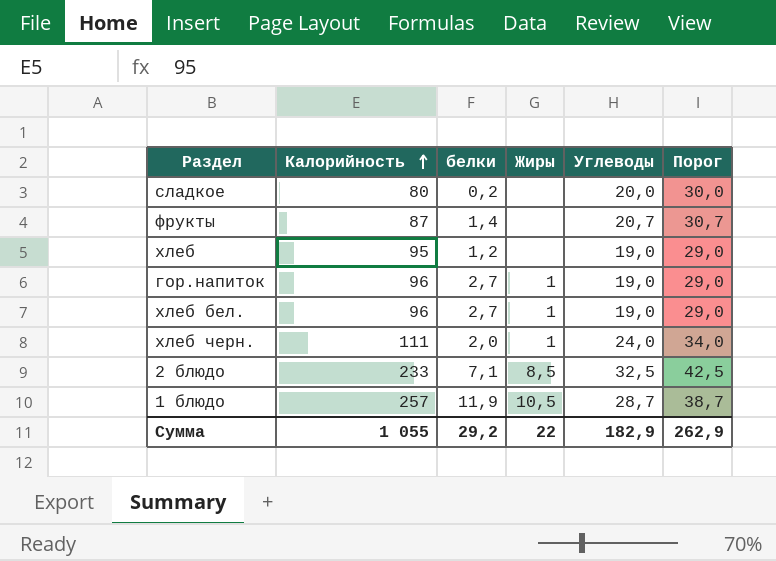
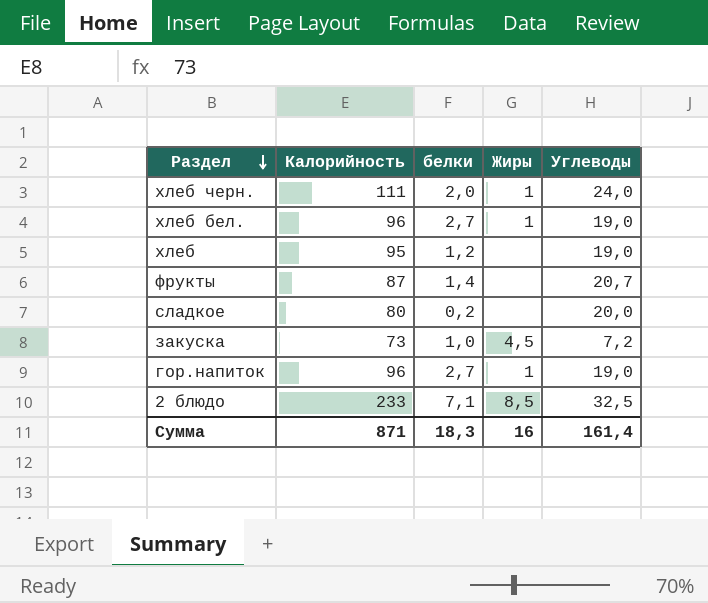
row order: Калорийность ascending -> Раздел descending
column Порог | formula: [Углеводы] + 10 -> none
row 1 блюдо: 257 | 11,9 | 10,5 | 28,7 | 38,7 -> none
row закуска: none -> 73 | 1,0 | 4,5 | 7,2
Сумма | Калорийность: 1 055 -> 871
Сумма | белки: 29,2 -> 18,3
Сумма | Жиры: 22 -> 16
Сумма | Углеводы: 182,9 -> 161,4

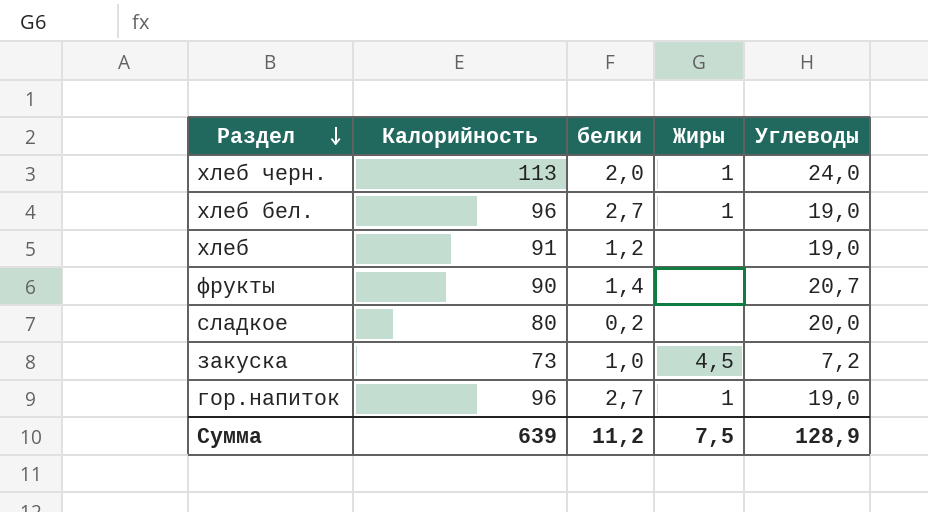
row 2 блюдо: 233 | 7,1 | 8,5 | 32,5 -> none
хлеб черн. | Калорийность: 111 -> 113
хлеб | Калорийность: 95 -> 91
фрукты | Калорийность: 87 -> 90
Сумма | Калорийность: 871 -> 639
Сумма | белки: 18,3 -> 11,2
Сумма | Жиры: 16 -> 7,5
Сумма | Углеводы: 161,4 -> 128,9

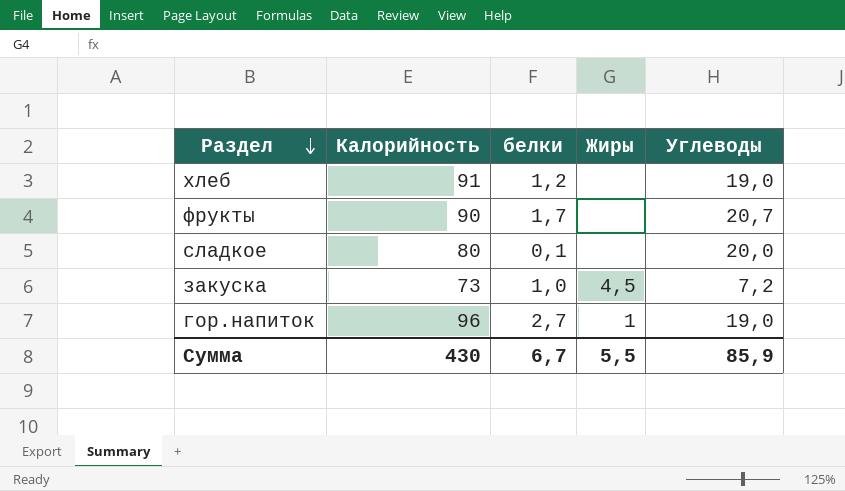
row хлеб черн.: 113 | 2,0 | 1 | 24,0 -> none
row хлеб бел.: 96 | 2,7 | 1 | 19,0 -> none
фрукты | белки: 1,4 -> 1,7
сладкое | белки: 0,2 -> 0,1
Сумма | Калорийность: 639 -> 430
Сумма | белки: 11,2 -> 6,7
Сумма | Жиры: 7,5 -> 5,5
Сумма | Углеводы: 128,9 -> 85,9

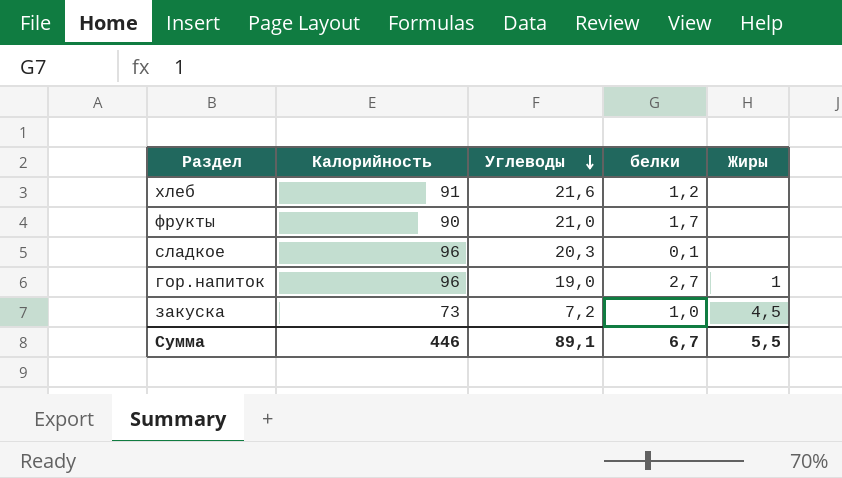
row order: Раздел descending -> Углеводы descending
column Углеводы | position: 5 -> 3
хлеб | Углеводы: 19,0 -> 21,6
фрукты | Углеводы: 20,7 -> 21,0
сладкое | Калорийность: 80 -> 96
сладкое | Углеводы: 20,0 -> 20,3
Сумма | Калорийность: 430 -> 446
Сумма | Углеводы: 85,9 -> 89,1

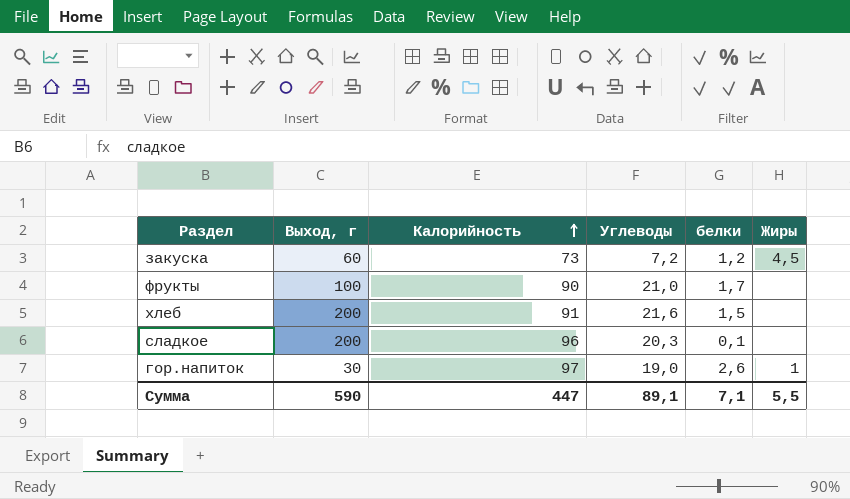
row order: Углеводы descending -> Калорийность ascending
column Выход, г | position: none -> 2
закуска | белки: 1,0 -> 1,2
хлеб | белки: 1,2 -> 1,5
гор.напиток | Калорийность: 96 -> 97
гор.напиток | белки: 2,7 -> 2,6
Сумма | Калорийность: 446 -> 447
Сумма | белки: 6,7 -> 7,1

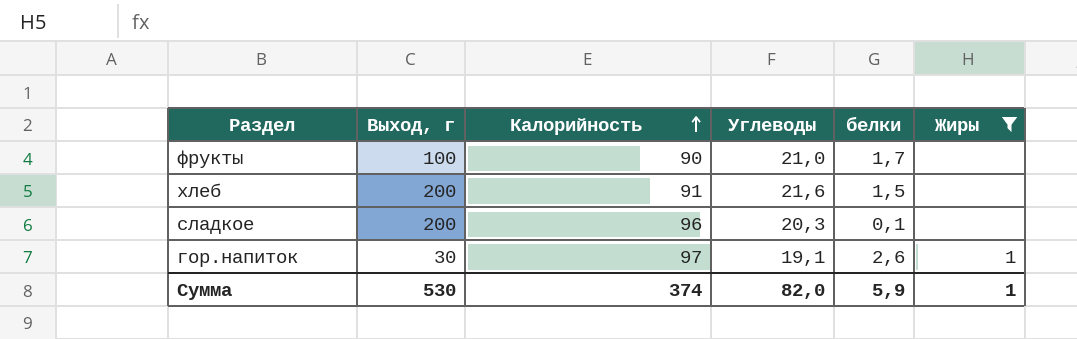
filter: none -> Жиры != 4,5
гор.напиток | Углеводы: 19,0 -> 19,1
Сумма | Выход, г: 590 -> 530
Сумма | Калорийность: 447 -> 374
Сумма | Углеводы: 89,1 -> 82,0
Сумма | белки: 7,1 -> 5,9
Сумма | Жиры: 5,5 -> 1

